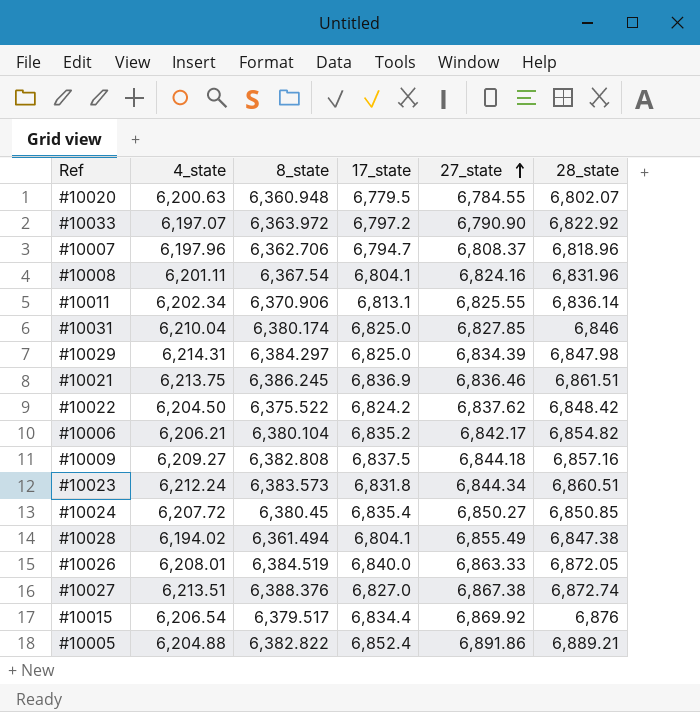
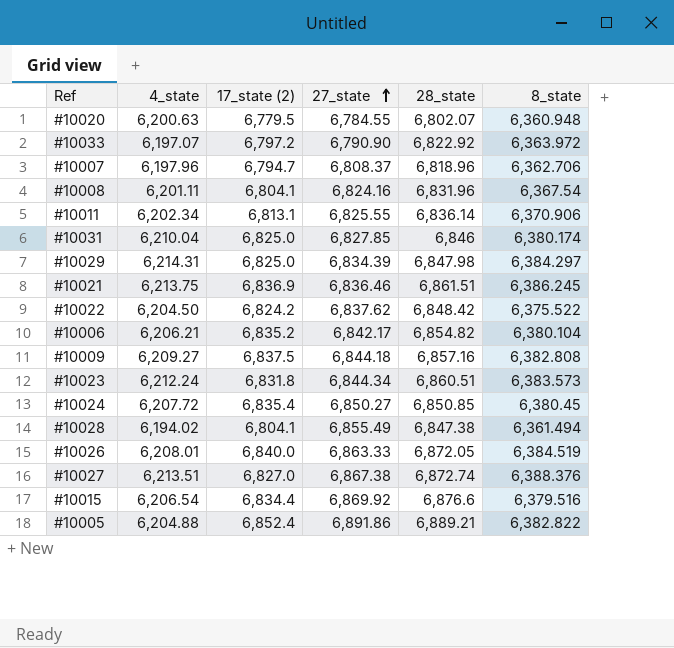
column name: 17_state -> 17_state (2)
column 8_state | position: 3 -> 6
#10015 | 28_state: 6,876 -> 6,876.6
#10015 | 8_state: 6,379.517 -> 6,379.516

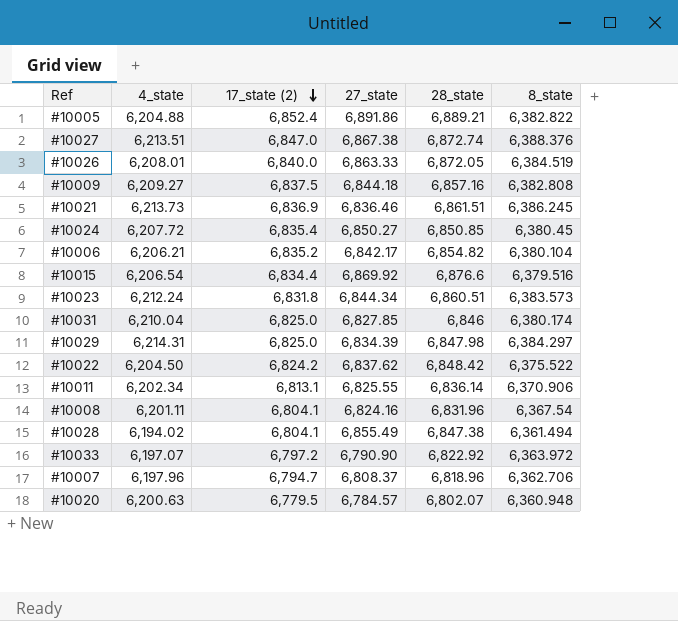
row order: 27_state ascending -> 17_state (2) descending
#10027 | 17_state (2): 6,827.0 -> 6,847.0
#10021 | 4_state: 6,213.75 -> 6,213.73
#10020 | 27_state: 6,784.55 -> 6,784.57

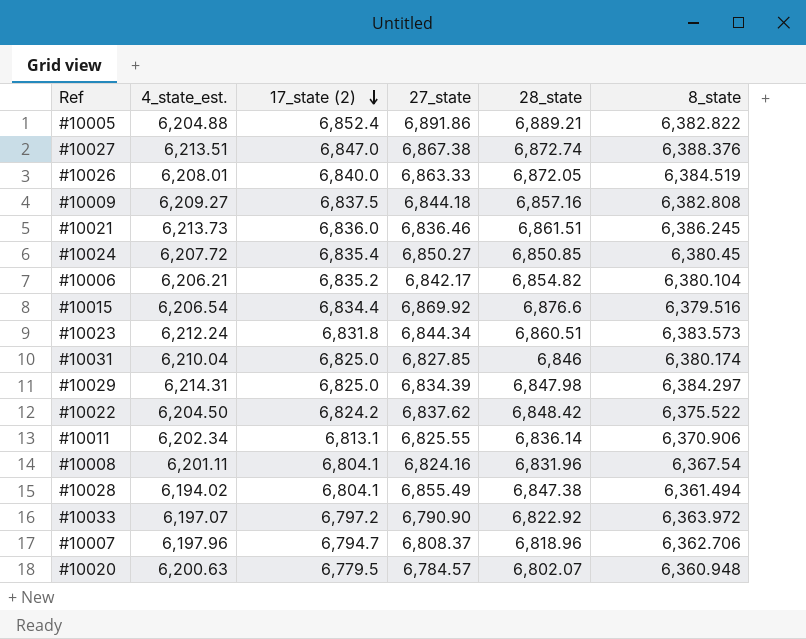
column name: 4_state -> 4_state_est.
#10021 | 17_state (2): 6,836.9 -> 6,836.0

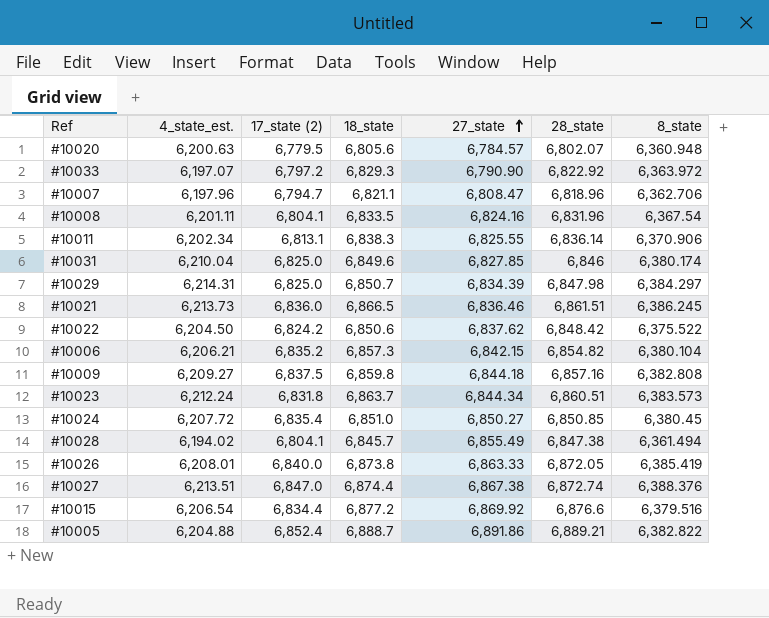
row order: 17_state (2) descending -> 27_state ascending
column 18_state | position: none -> 4
#10007 | 27_state: 6,808.37 -> 6,808.47
#10006 | 27_state: 6,842.17 -> 6,842.15
#10026 | 8_state: 6,384.519 -> 6,385.419

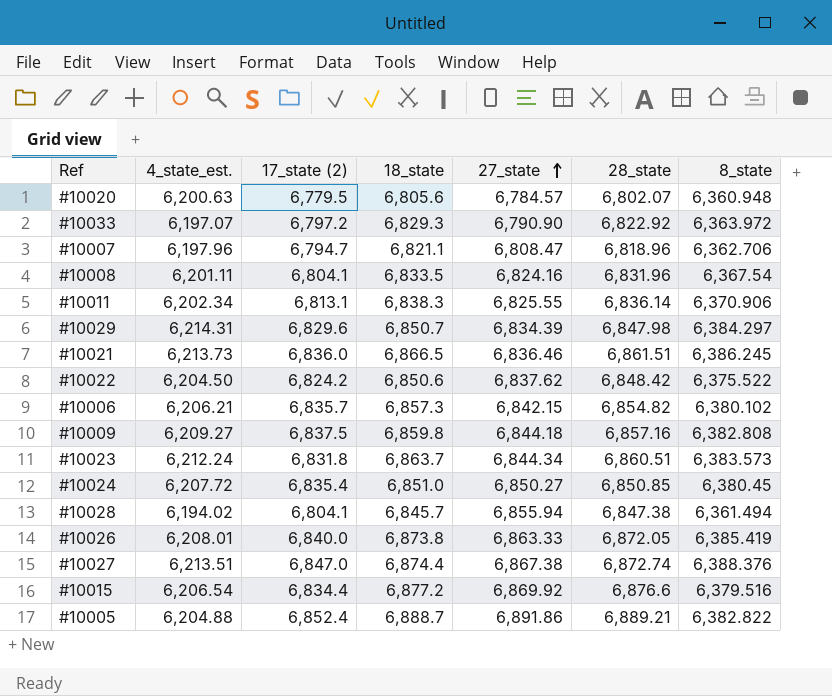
row #10031: 6,210.04 | 6,825.0 | 6,849.6 | 6,827.85 | 6,846 | 6,380.174 -> none
#10029 | 17_state (2): 6,825.0 -> 6,829.6
#10006 | 17_state (2): 6,835.2 -> 6,835.7
#10006 | 8_state: 6,380.104 -> 6,380.102
#10028 | 27_state: 6,855.49 -> 6,855.94

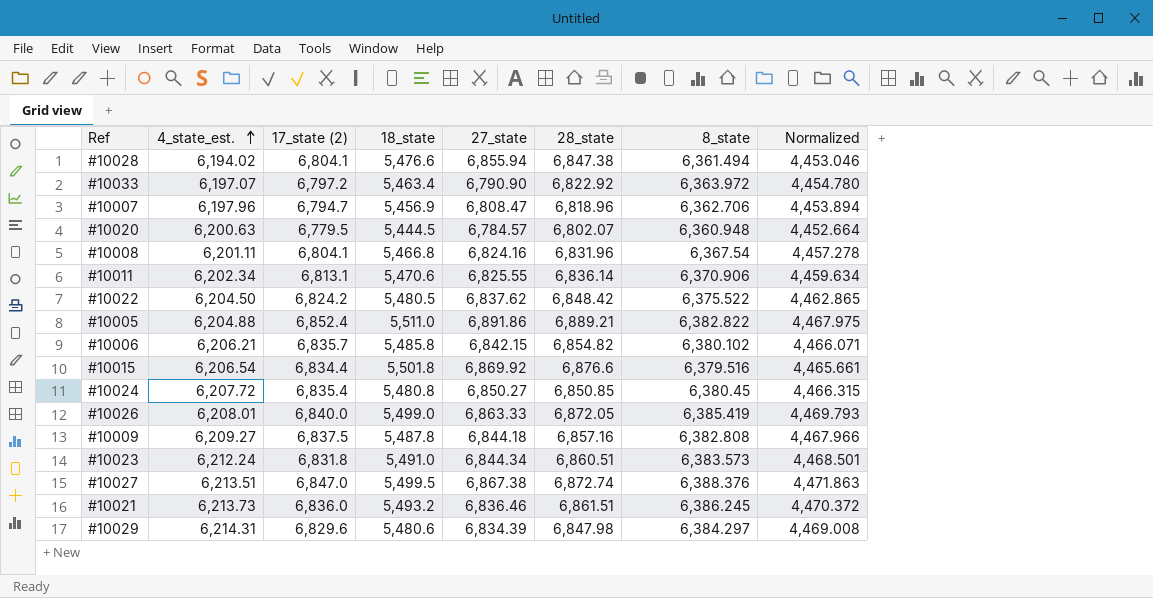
row order: 27_state ascending -> 4_state_est. ascending
column Normalized | formula: none -> [8_state] * 0.7
#10028 | 18_state: 6,845.7 -> 5,476.6
#10033 | 18_state: 6,829.3 -> 5,463.4
#10007 | 18_state: 6,821.1 -> 5,456.9
#10020 | 18_state: 6,805.6 -> 5,444.5
#10008 | 18_state: 6,833.5 -> 5,466.8
#10011 | 18_state: 6,838.3 -> 5,470.6
#10022 | 18_state: 6,850.6 -> 5,480.5
#10005 | 18_state: 6,888.7 -> 5,511.0
#10006 | 18_state: 6,857.3 -> 5,485.8
#10015 | 18_state: 6,877.2 -> 5,501.8
#10024 | 18_state: 6,851.0 -> 5,480.8
#10026 | 18_state: 6,873.8 -> 5,499.0
#10009 | 18_state: 6,859.8 -> 5,487.8
#10023 | 18_state: 6,863.7 -> 5,491.0
#10027 | 18_state: 6,874.4 -> 5,499.5
#10021 | 18_state: 6,866.5 -> 5,493.2
#10029 | 18_state: 6,850.7 -> 5,480.6

